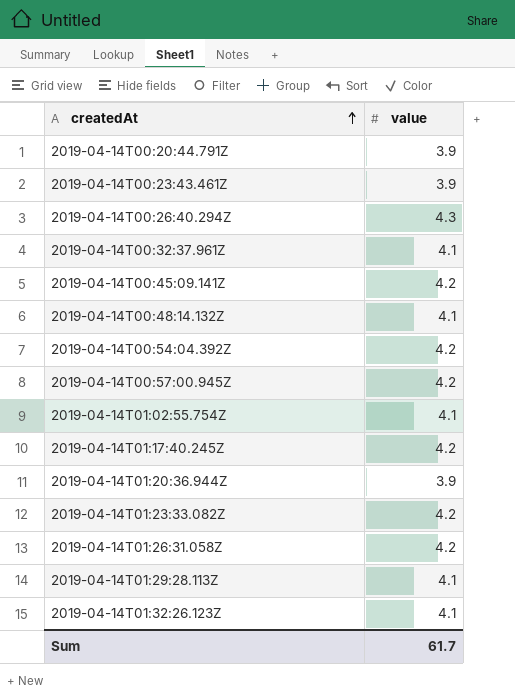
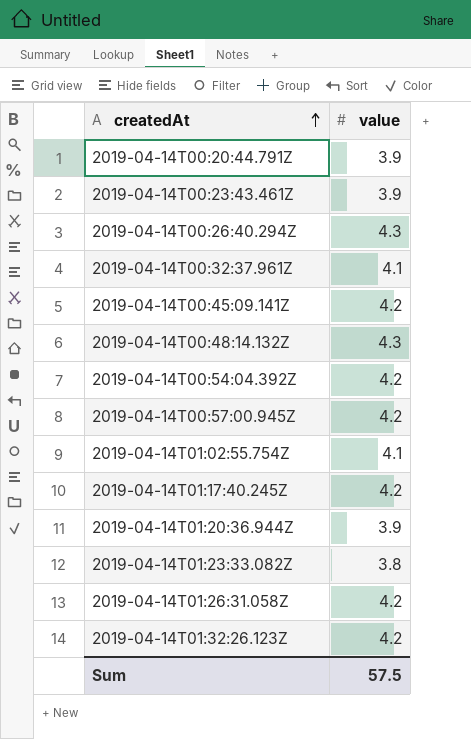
row 2019-04-14T01:29:28.113Z: 4.1 -> none
2019-04-14T00:48:14.132Z | value: 4.1 -> 4.3
2019-04-14T01:23:33.082Z | value: 4.2 -> 3.8
2019-04-14T01:32:26.123Z | value: 4.1 -> 4.2
Sum | value: 61.7 -> 57.5

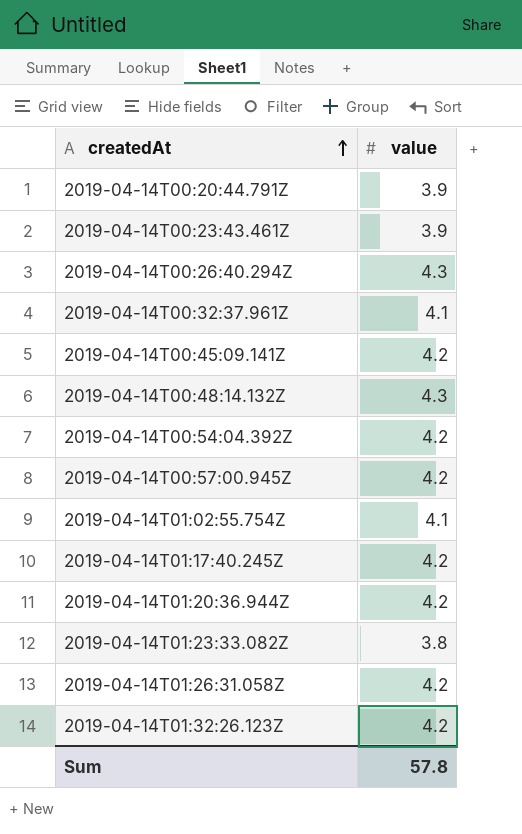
2019-04-14T01:20:36.944Z | value: 3.9 -> 4.2
Sum | value: 57.5 -> 57.8

